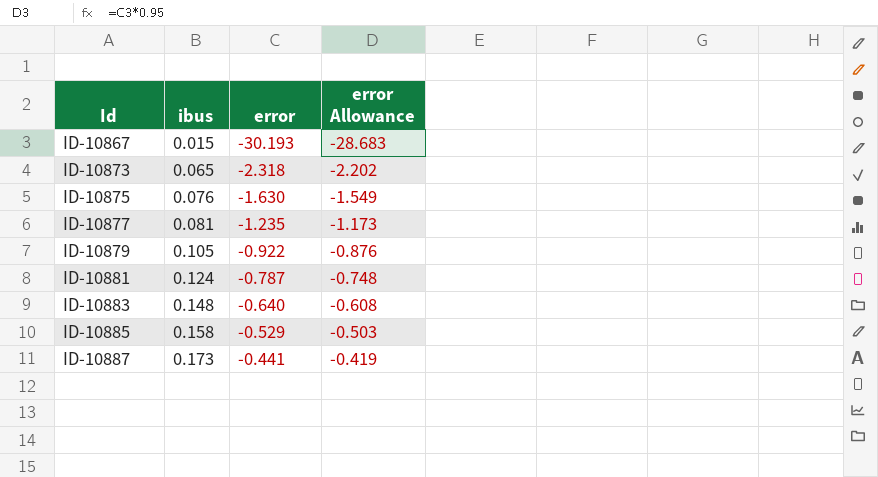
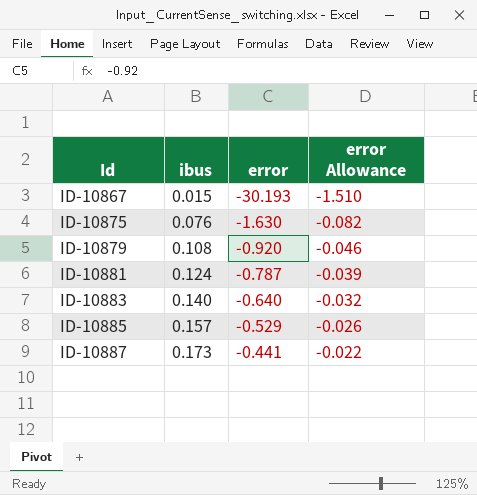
column error Allowance | formula: [error] * 0.95 -> [error] * 0.05
row ID-10873: 0.065 | -2.318 | -2.202 -> none
row ID-10877: 0.081 | -1.235 | -1.173 -> none
ID-10879 | ibus: 0.105 -> 0.108
ID-10879 | error: -0.922 -> -0.920
ID-10883 | ibus: 0.148 -> 0.140
ID-10885 | ibus: 0.158 -> 0.157

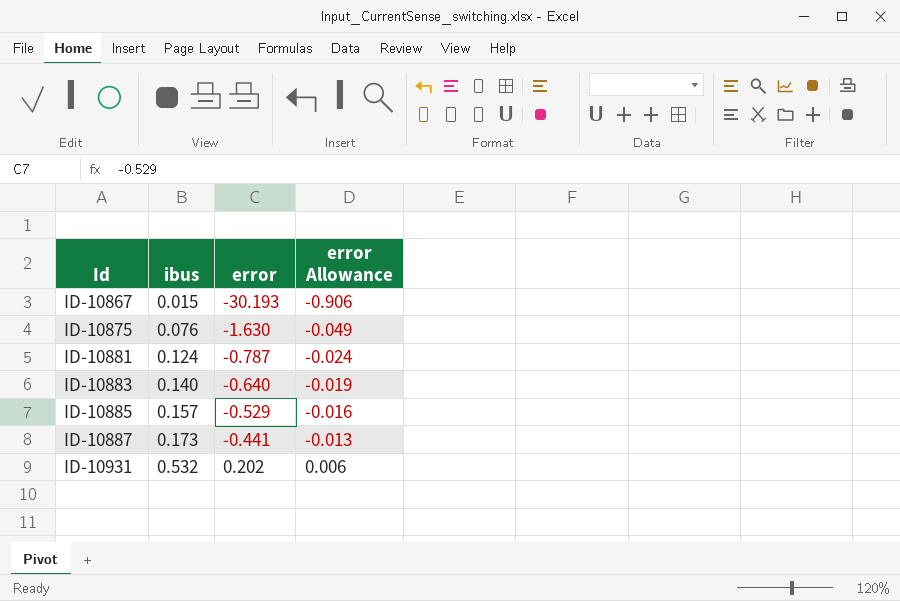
column error Allowance | formula: [error] * 0.05 -> [error] * 0.03
row ID-10879: 0.108 | -0.920 | -0.046 -> none
row ID-10931: none -> 0.532 | 0.202 | 0.006

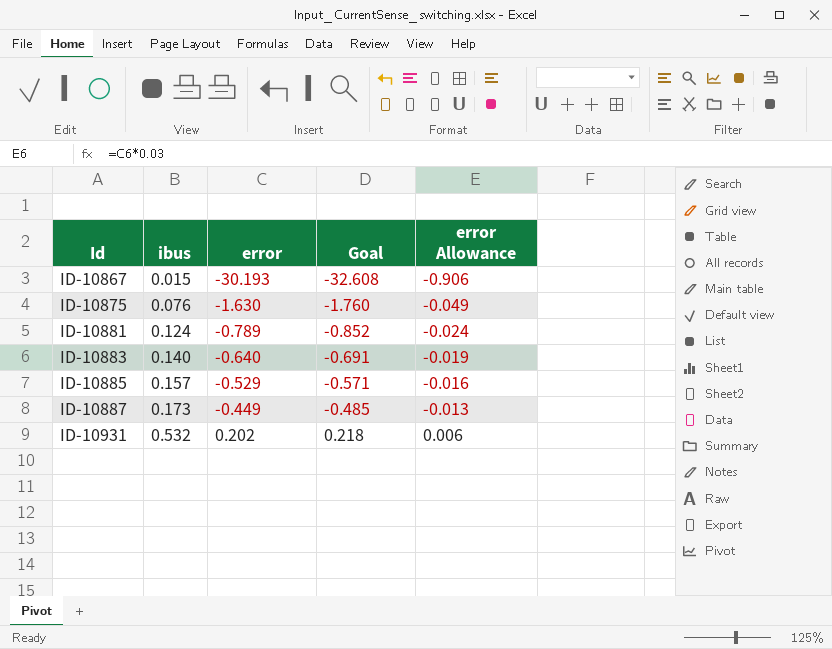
column Goal | formula: none -> [error] * 1.08
ID-10881 | error: -0.787 -> -0.789
ID-10887 | error: -0.441 -> -0.449

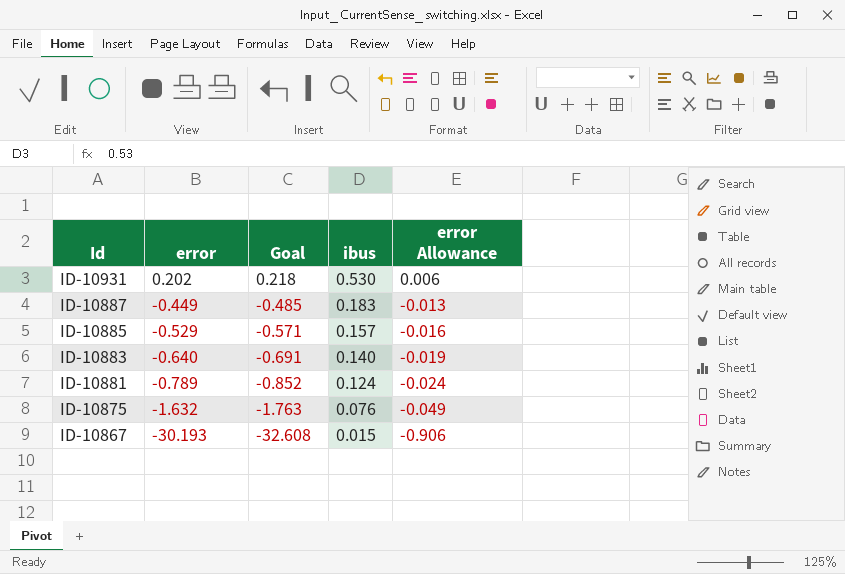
row order: Id ascending -> Id descending
column ibus | position: 2 -> 4
ID-10931 | ibus: 0.532 -> 0.530
ID-10887 | ibus: 0.173 -> 0.183
ID-10875 | error: -1.630 -> -1.632
ID-10875 | Goal: -1.760 -> -1.763

